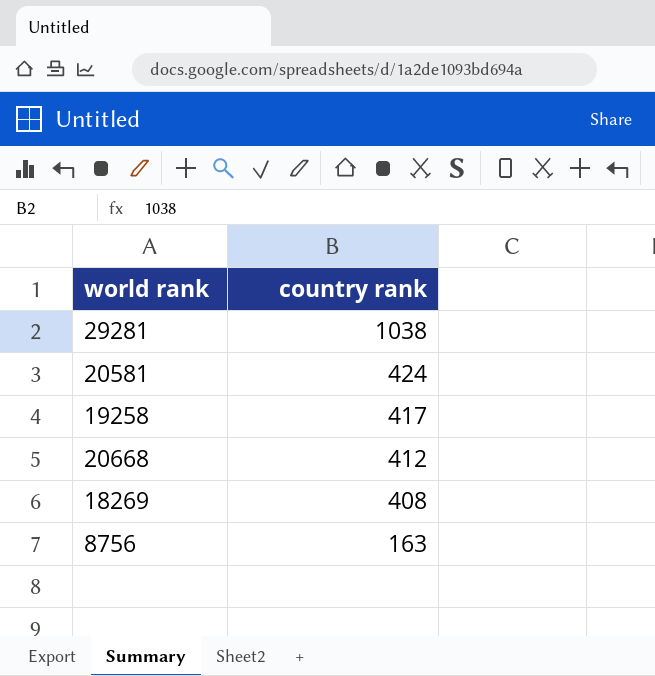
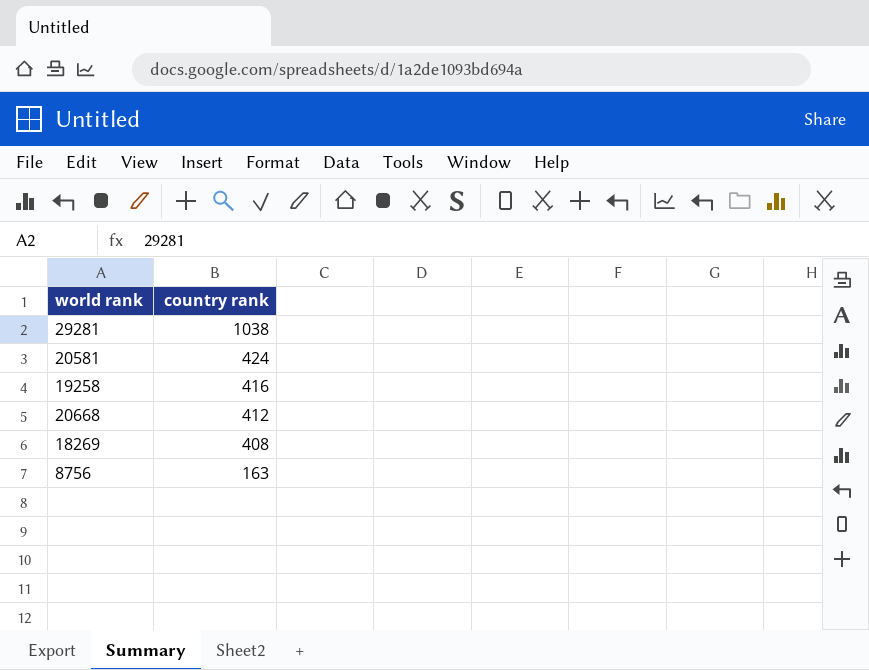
19258 | country rank: 417 -> 416

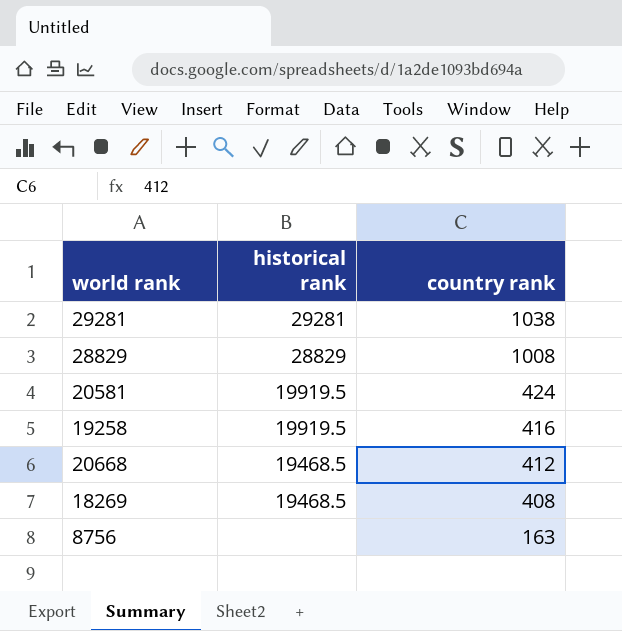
column historical rank | position: none -> 2
row 28829: none -> 28829 | 1008

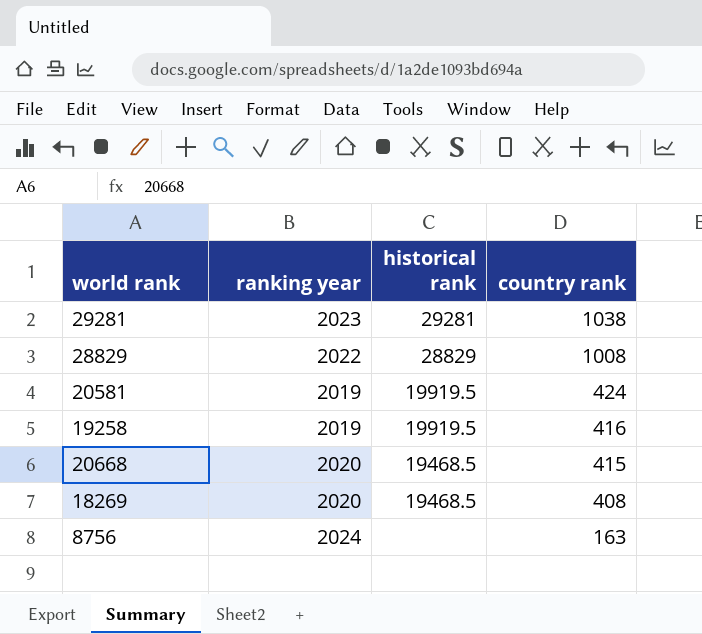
column ranking year | position: none -> 2
20668 | country rank: 412 -> 415

